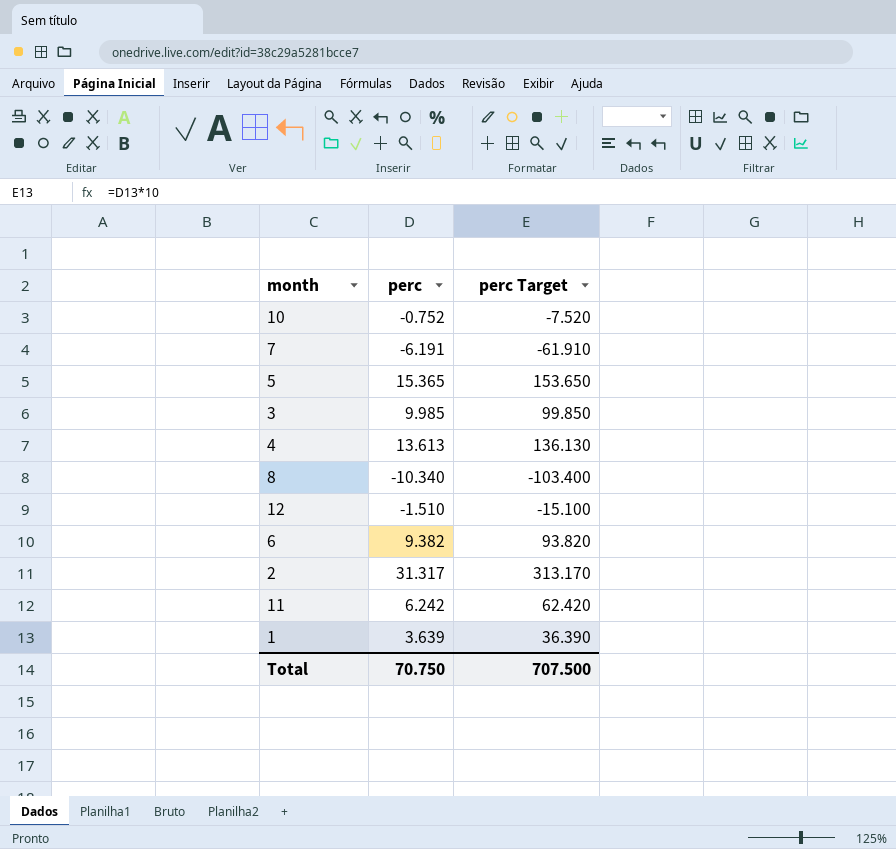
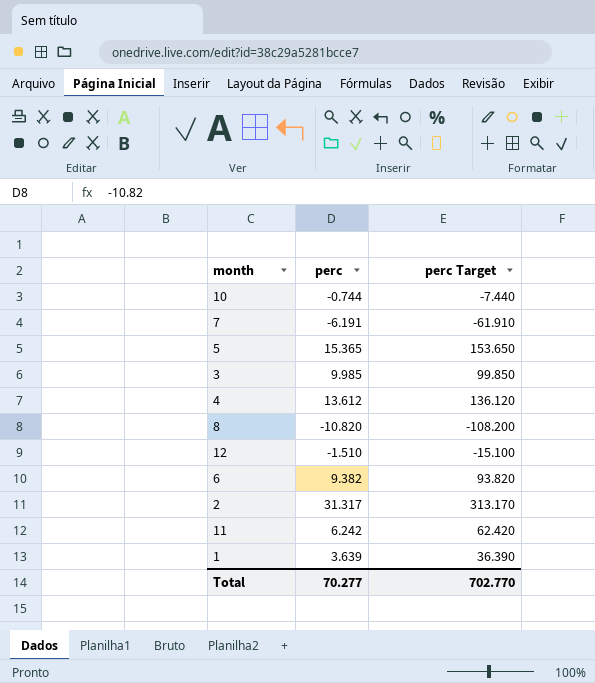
10 | perc: -0.752 -> -0.744
10 | perc Target: -7.520 -> -7.440
4 | perc: 13.613 -> 13.612
4 | perc Target: 136.130 -> 136.120
8 | perc: -10.340 -> -10.820
8 | perc Target: -103.400 -> -108.200
Total | perc: 70.750 -> 70.277
Total | perc Target: 707.500 -> 702.770

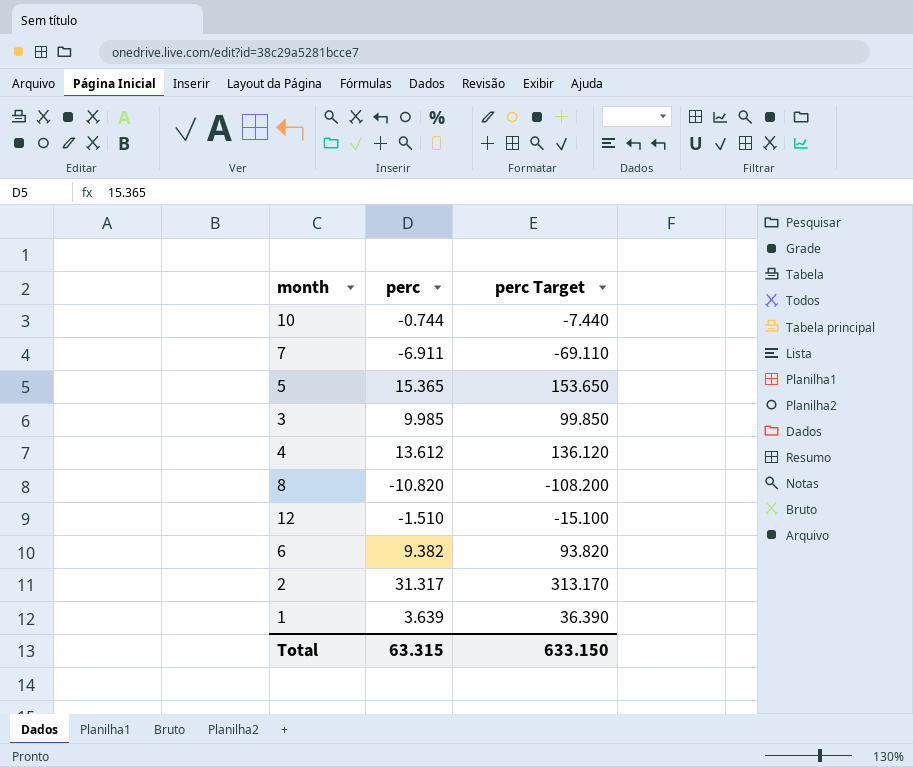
row 11: 6.242 | 62.420 -> none
7 | perc: -6.191 -> -6.911
7 | perc Target: -61.910 -> -69.110
Total | perc: 70.277 -> 63.315
Total | perc Target: 702.770 -> 633.150

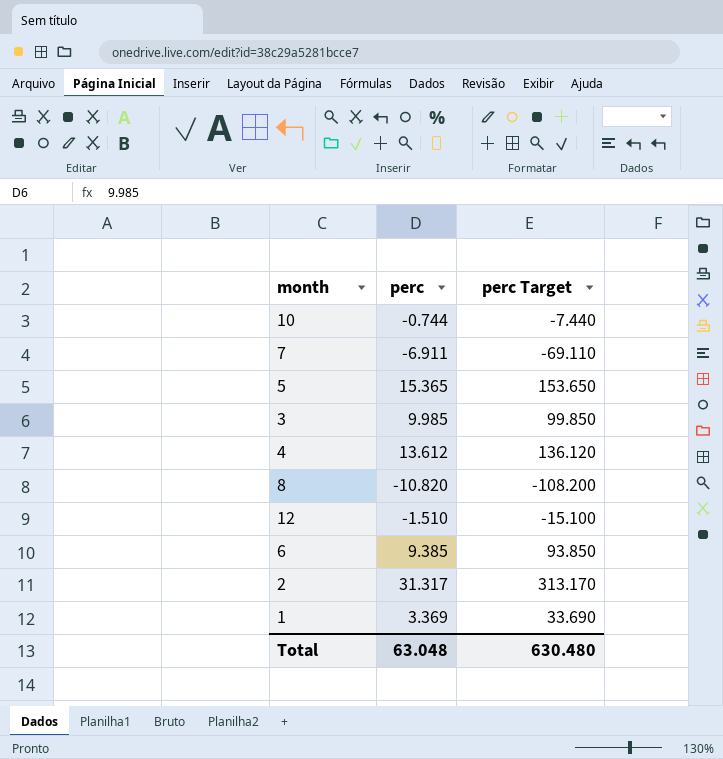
6 | perc: 9.382 -> 9.385
6 | perc Target: 93.820 -> 93.850
1 | perc: 3.639 -> 3.369
1 | perc Target: 36.390 -> 33.690
Total | perc: 63.315 -> 63.048
Total | perc Target: 633.150 -> 630.480

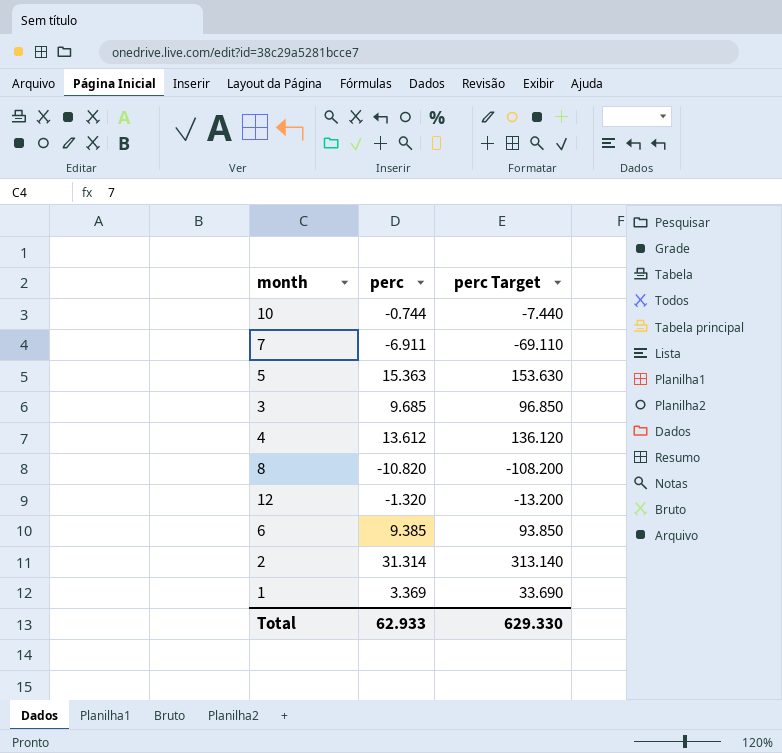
5 | perc: 15.365 -> 15.363
5 | perc Target: 153.650 -> 153.630
3 | perc: 9.985 -> 9.685
3 | perc Target: 99.850 -> 96.850
12 | perc: -1.510 -> -1.320
12 | perc Target: -15.100 -> -13.200
2 | perc: 31.317 -> 31.314
2 | perc Target: 313.170 -> 313.140
Total | perc: 63.048 -> 62.933
Total | perc Target: 630.480 -> 629.330

